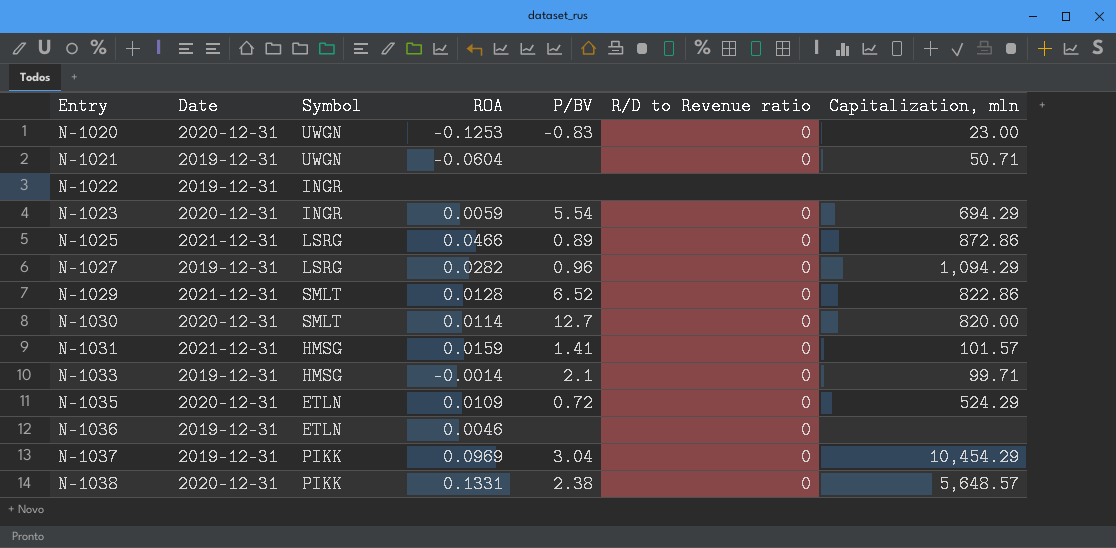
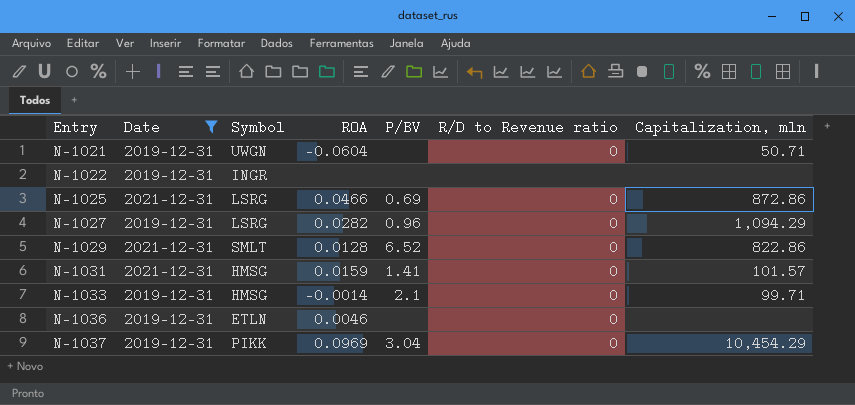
filter: none -> Date != 2020-12-31
N-1025 | P/BV: 0.89 -> 0.69

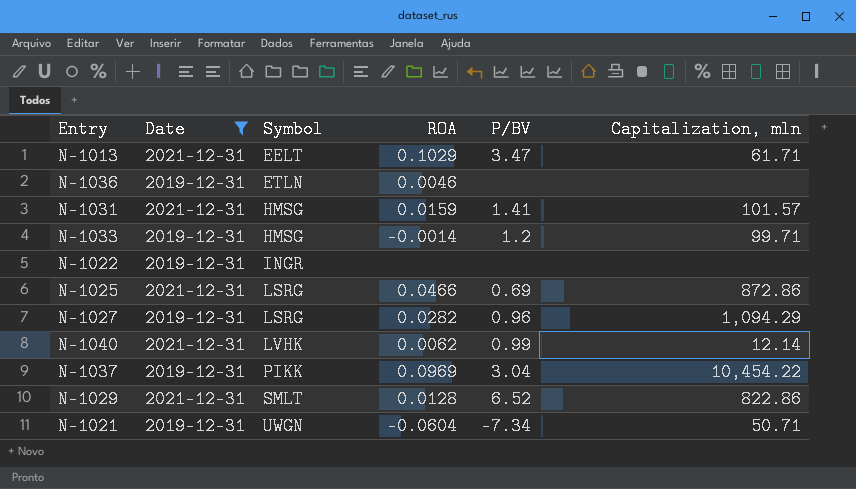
row order: Entry ascending -> Symbol ascending
column R/D to Revenue ratio | position: 6 -> none
row N-1013: none -> 2021-12-31 | EELT | 0.1029 | 3.47 | 61.71
N-1033 | P/BV: 2.1 -> 1.2
row N-1040: none -> 2021-12-31 | LVHK | 0.0062 | 0.99 | 12.14
N-1037 | Capitalization, mln: 10,454.29 -> 10,454.22
N-1021 | P/BV: none -> -7.34

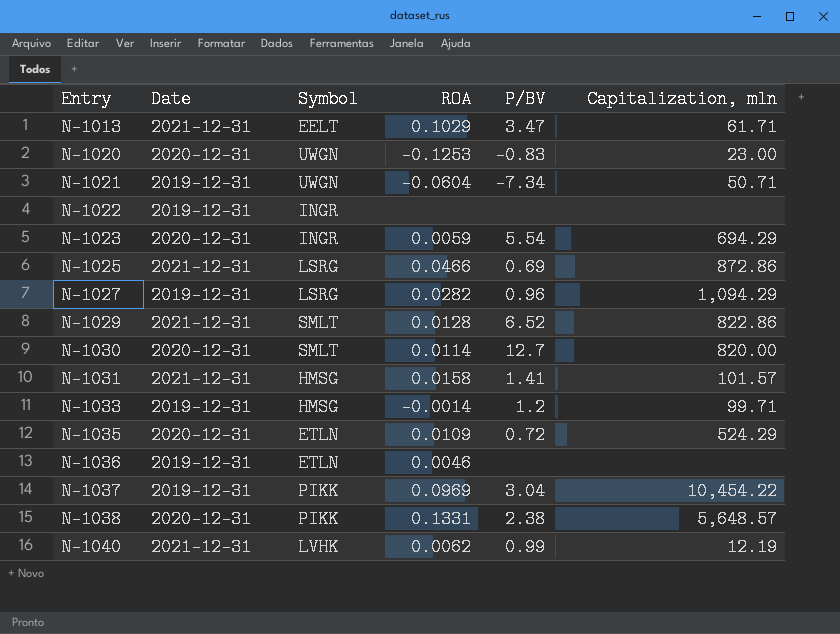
filter: Date != 2020-12-31 -> none
row order: Symbol ascending -> Entry ascending
N-1031 | ROA: 0.0159 -> 0.0158
N-1040 | Capitalization, mln: 12.14 -> 12.19

